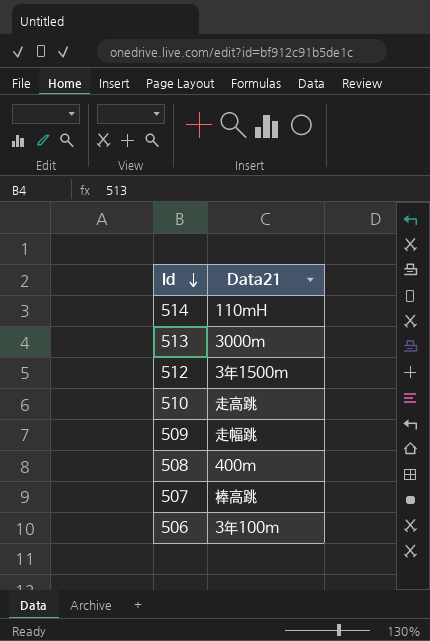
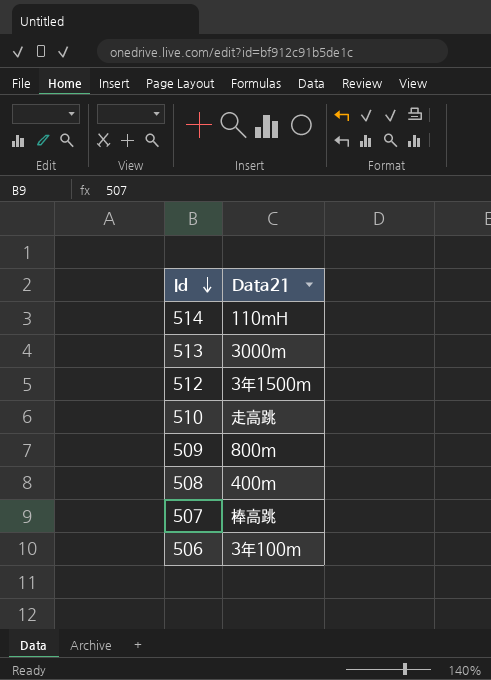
509 | Data21: 走幅跳 -> 800m

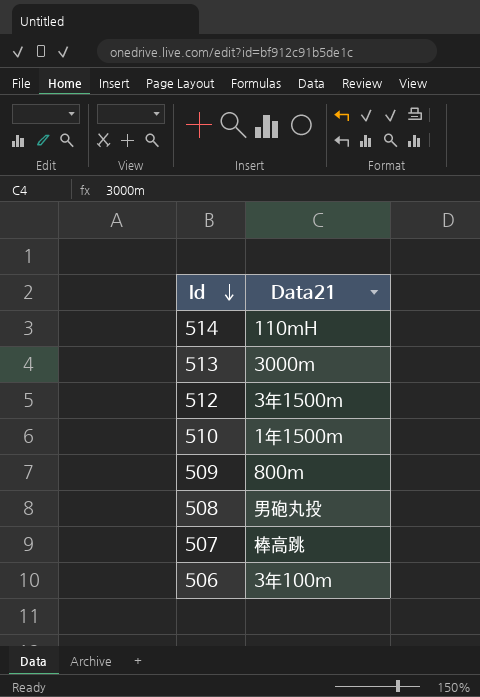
510 | Data21: 走高跳 -> 1年1500m
508 | Data21: 400m -> 男砲丸投

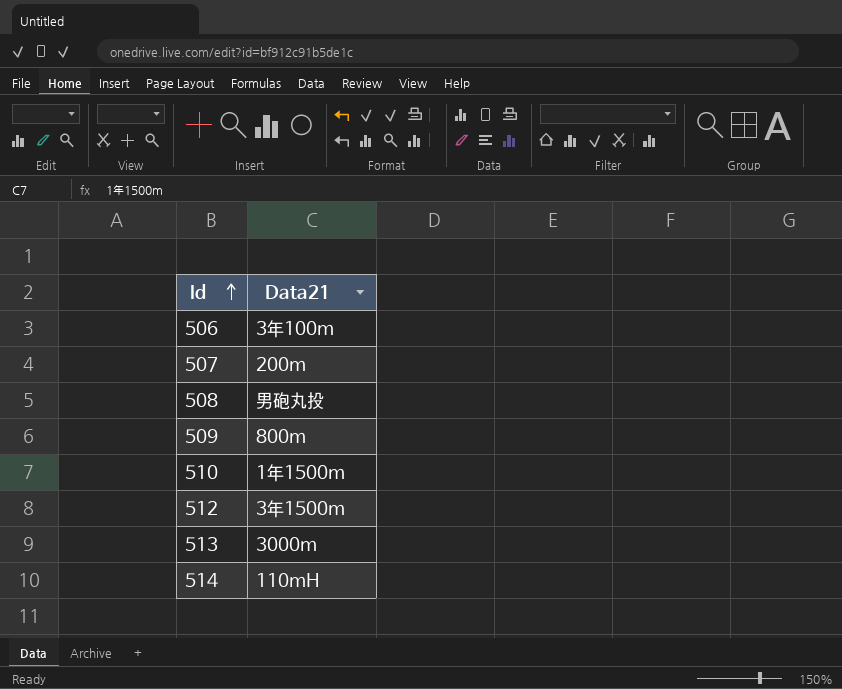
row order: Id descending -> Id ascending
507 | Data21: 棒高跳 -> 200m

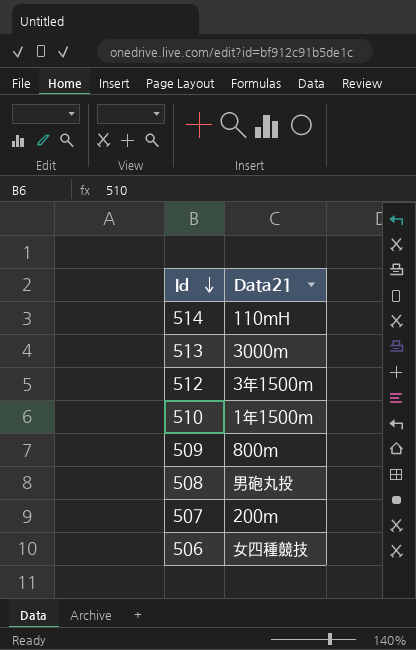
row order: Id ascending -> Id descending
506 | Data21: 3年100m -> 女四種競技

